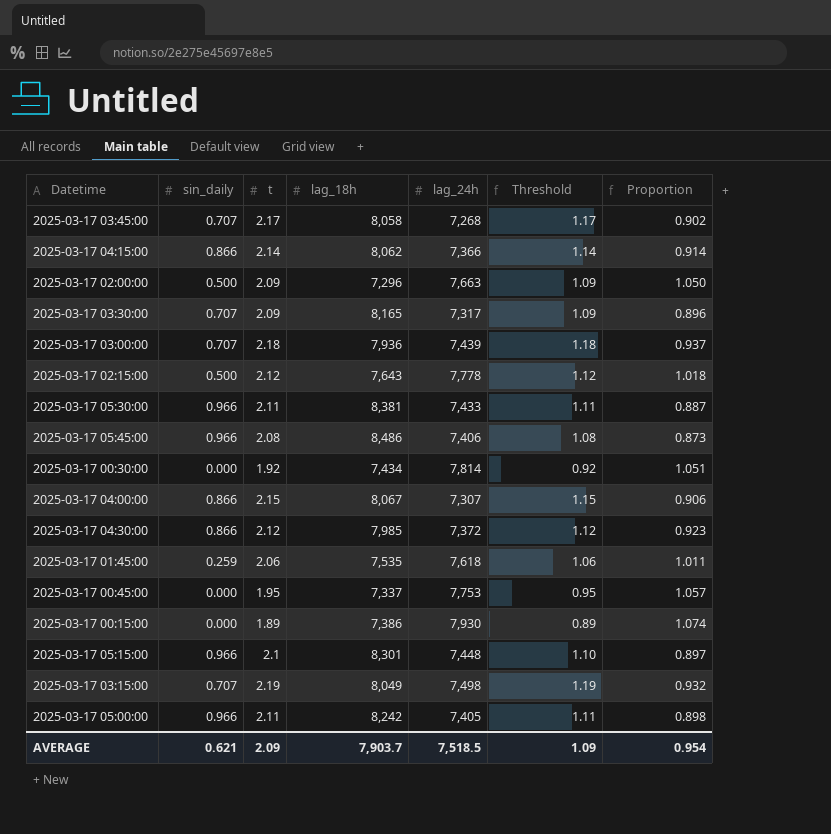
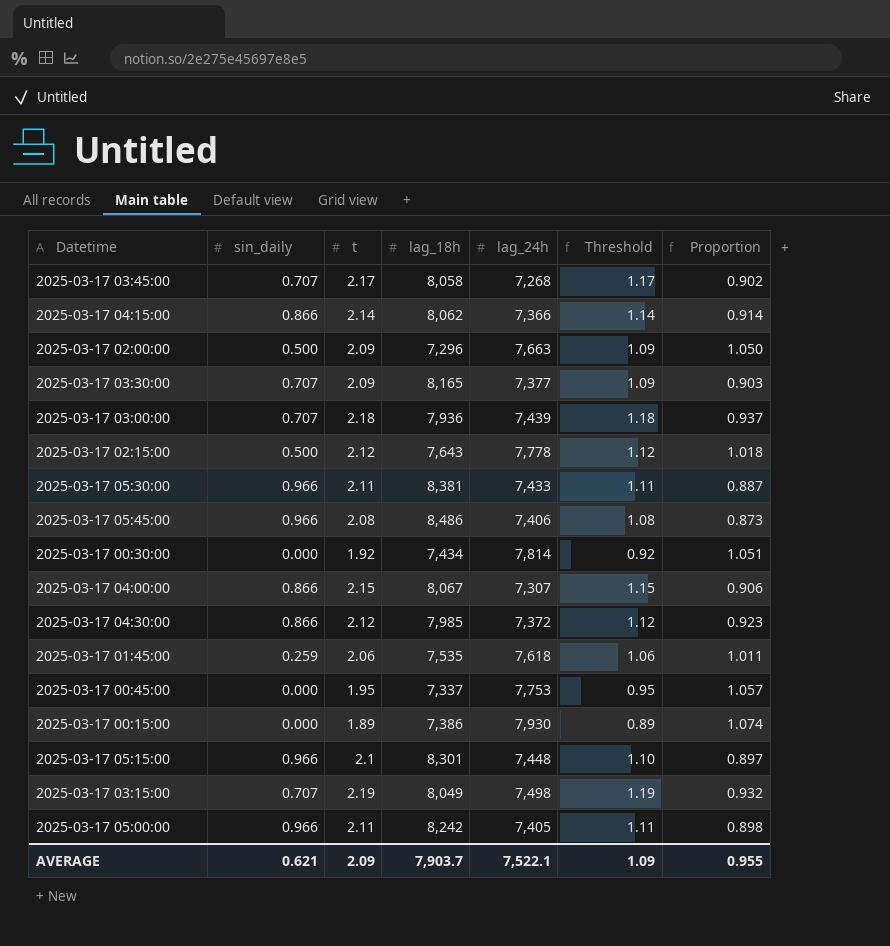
2025-03-17 03:30:00 | lag_24h: 7,317 -> 7,377
2025-03-17 03:30:00 | Proportion: 0.896 -> 0.903
AVERAGE | lag_24h: 7,518.5 -> 7,522.1
AVERAGE | Proportion: 0.954 -> 0.955

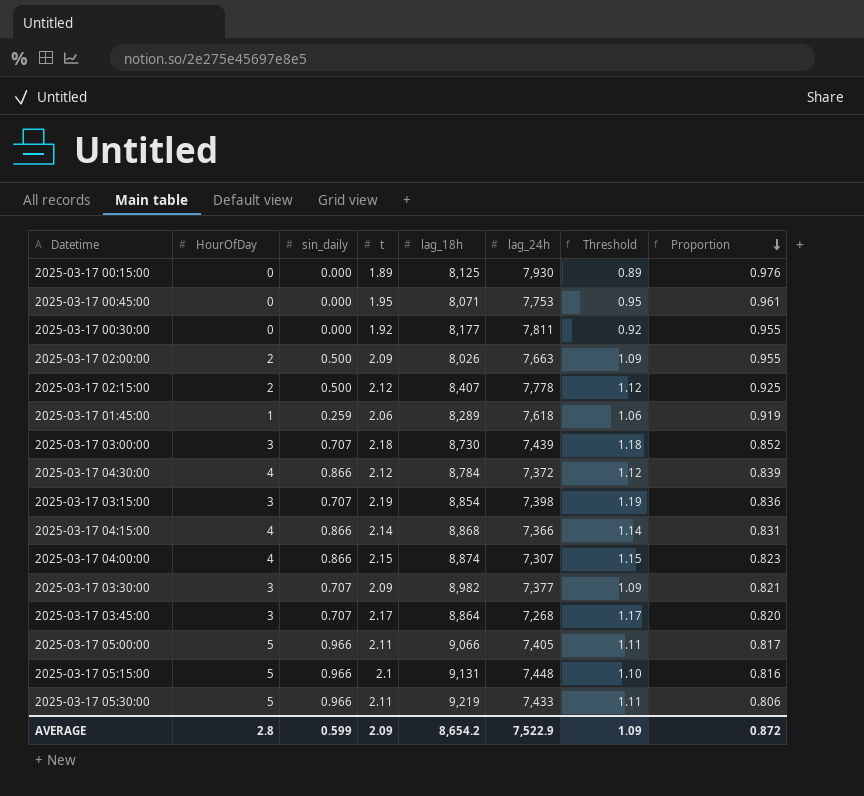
row order: none -> Proportion descending
column HourOfDay | position: none -> 2
row 2025-03-17 05:45:00: 0.966 | 2.08 | 8,486 | 7,406 | 1.08 | 0.873 -> none
2025-03-17 00:15:00 | lag_18h: 7,386 -> 8,125
2025-03-17 00:15:00 | Proportion: 1.074 -> 0.976
2025-03-17 00:45:00 | lag_18h: 7,337 -> 8,071
2025-03-17 00:45:00 | Proportion: 1.057 -> 0.961
2025-03-17 00:30:00 | lag_18h: 7,434 -> 8,177
2025-03-17 00:30:00 | lag_24h: 7,814 -> 7,811
2025-03-17 00:30:00 | Proportion: 1.051 -> 0.955
2025-03-17 02:00:00 | lag_18h: 7,296 -> 8,026
2025-03-17 02:00:00 | Proportion: 1.050 -> 0.955
2025-03-17 02:15:00 | lag_18h: 7,643 -> 8,407
2025-03-17 02:15:00 | Proportion: 1.018 -> 0.925
2025-03-17 01:45:00 | lag_18h: 7,535 -> 8,289
2025-03-17 01:45:00 | Proportion: 1.011 -> 0.919
2025-03-17 03:00:00 | lag_18h: 7,936 -> 8,730
2025-03-17 03:00:00 | Proportion: 0.937 -> 0.852
2025-03-17 04:30:00 | lag_18h: 7,985 -> 8,784
2025-03-17 04:30:00 | Proportion: 0.923 -> 0.839
2025-03-17 03:15:00 | lag_18h: 8,049 -> 8,854
2025-03-17 03:15:00 | lag_24h: 7,498 -> 7,398
2025-03-17 03:15:00 | Proportion: 0.932 -> 0.836
2025-03-17 04:15:00 | lag_18h: 8,062 -> 8,868
2025-03-17 04:15:00 | Proportion: 0.914 -> 0.831
2025-03-17 04:00:00 | lag_18h: 8,067 -> 8,874
2025-03-17 04:00:00 | Proportion: 0.906 -> 0.823
2025-03-17 03:30:00 | lag_18h: 8,165 -> 8,982
2025-03-17 03:30:00 | Proportion: 0.903 -> 0.821
2025-03-17 03:45:00 | lag_18h: 8,058 -> 8,864
2025-03-17 03:45:00 | Proportion: 0.902 -> 0.820
2025-03-17 05:00:00 | lag_18h: 8,242 -> 9,066
2025-03-17 05:00:00 | Proportion: 0.898 -> 0.817
2025-03-17 05:15:00 | lag_18h: 8,301 -> 9,131
2025-03-17 05:15:00 | Proportion: 0.897 -> 0.816
2025-03-17 05:30:00 | lag_18h: 8,381 -> 9,219
2025-03-17 05:30:00 | Proportion: 0.887 -> 0.806
AVERAGE | sin_daily: 0.621 -> 0.599
AVERAGE | lag_18h: 7,903.7 -> 8,654.2
AVERAGE | lag_24h: 7,522.1 -> 7,522.9
AVERAGE | Proportion: 0.955 -> 0.872

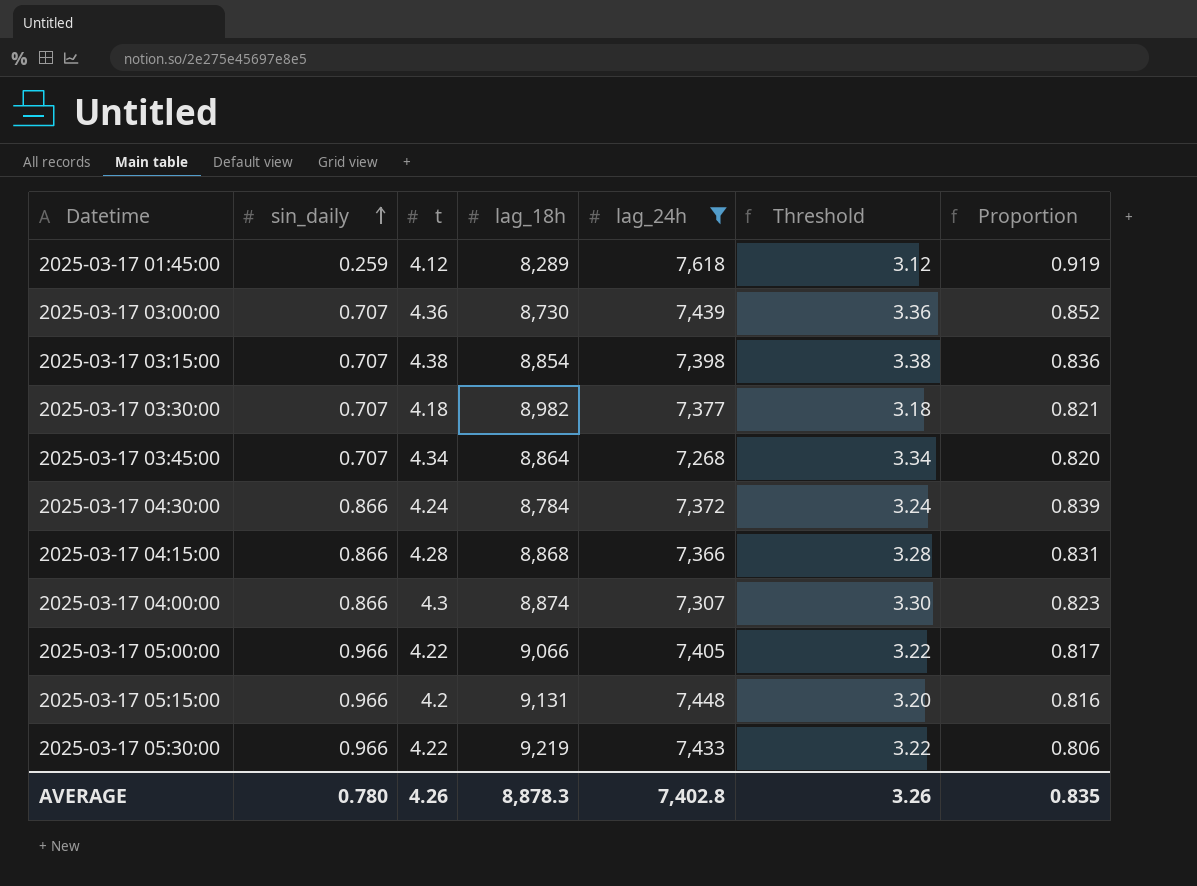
filter: none -> lag_24h <= 7,618
row order: Proportion descending -> sin_daily ascending
column HourOfDay | position: 2 -> none
2025-03-17 01:45:00 | t: 2.06 -> 4.12
2025-03-17 01:45:00 | Threshold: 1.06 -> 3.12
2025-03-17 03:00:00 | t: 2.18 -> 4.36
2025-03-17 03:00:00 | Threshold: 1.18 -> 3.36
2025-03-17 03:15:00 | t: 2.19 -> 4.38
2025-03-17 03:15:00 | Threshold: 1.19 -> 3.38
2025-03-17 03:30:00 | t: 2.09 -> 4.18
2025-03-17 03:30:00 | Threshold: 1.09 -> 3.18
2025-03-17 03:45:00 | t: 2.17 -> 4.34
2025-03-17 03:45:00 | Threshold: 1.17 -> 3.34
2025-03-17 04:30:00 | t: 2.12 -> 4.24
2025-03-17 04:30:00 | Threshold: 1.12 -> 3.24
2025-03-17 04:15:00 | t: 2.14 -> 4.28
2025-03-17 04:15:00 | Threshold: 1.14 -> 3.28
2025-03-17 04:00:00 | t: 2.15 -> 4.3
2025-03-17 04:00:00 | Threshold: 1.15 -> 3.30
2025-03-17 05:00:00 | t: 2.11 -> 4.22
2025-03-17 05:00:00 | Threshold: 1.11 -> 3.22
2025-03-17 05:15:00 | t: 2.1 -> 4.2
2025-03-17 05:15:00 | Threshold: 1.10 -> 3.20
2025-03-17 05:30:00 | t: 2.11 -> 4.22
2025-03-17 05:30:00 | Threshold: 1.11 -> 3.22
AVERAGE | sin_daily: 0.599 -> 0.780
AVERAGE | t: 2.09 -> 4.26
AVERAGE | lag_18h: 8,654.2 -> 8,878.3
AVERAGE | lag_24h: 7,522.9 -> 7,402.8
AVERAGE | Threshold: 1.09 -> 3.26
AVERAGE | Proportion: 0.872 -> 0.835

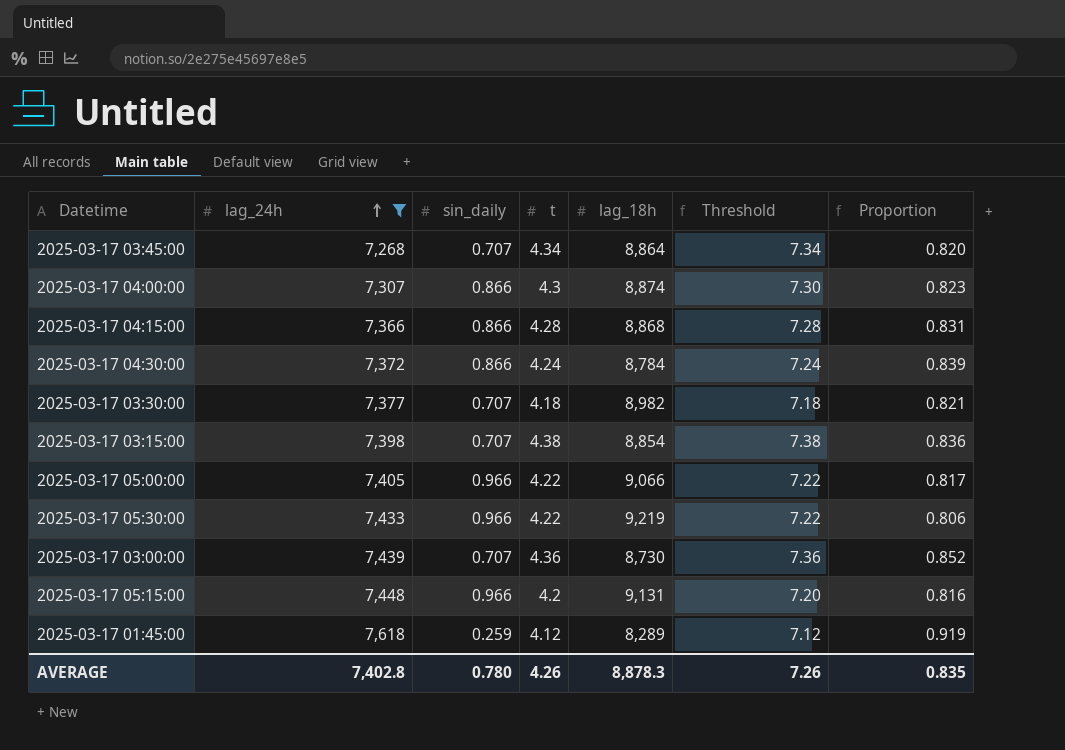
row order: sin_daily ascending -> lag_24h ascending
column lag_24h | position: 5 -> 2
column Threshold | formula: [t] - 1 -> [t] + 3
AVERAGE | Threshold: 3.26 -> 7.26

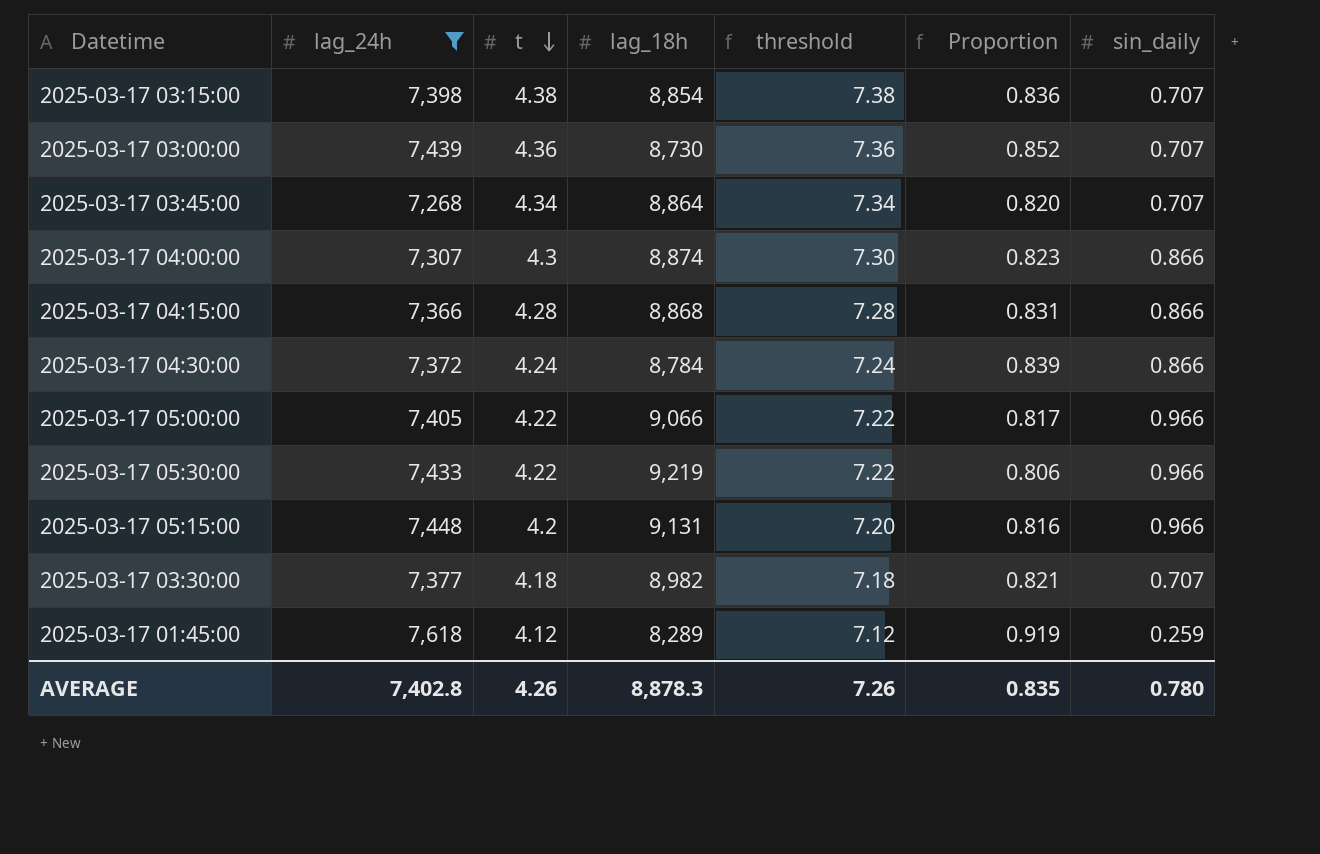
row order: lag_24h ascending -> t descending
column name: Threshold -> threshold
column sin_daily | position: 3 -> 7

